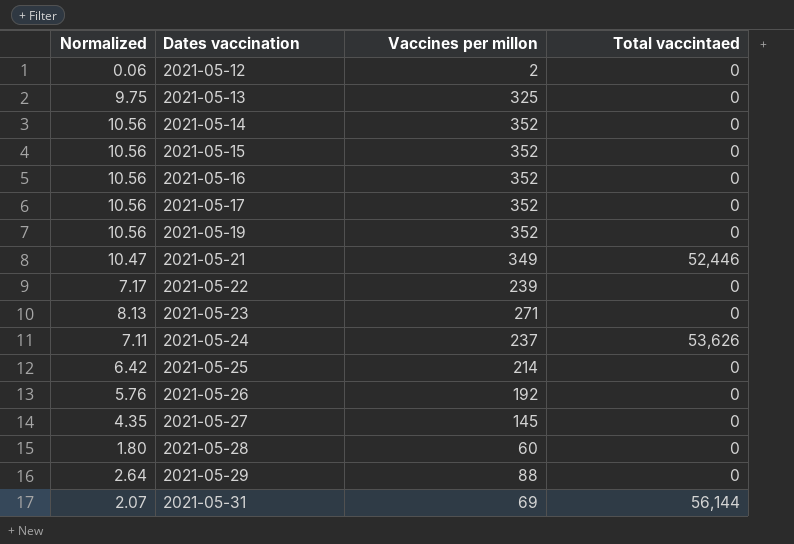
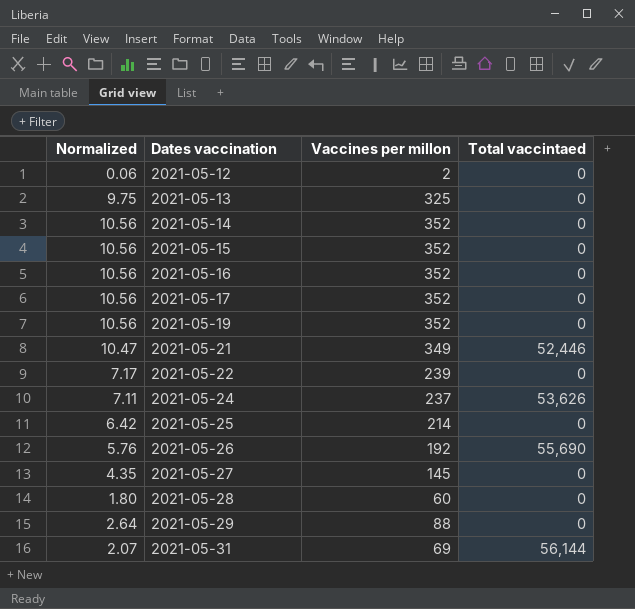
row 2021-05-23: 8.13 | 271 | 0 -> none
2021-05-26 | Total vaccintaed: 0 -> 55,690

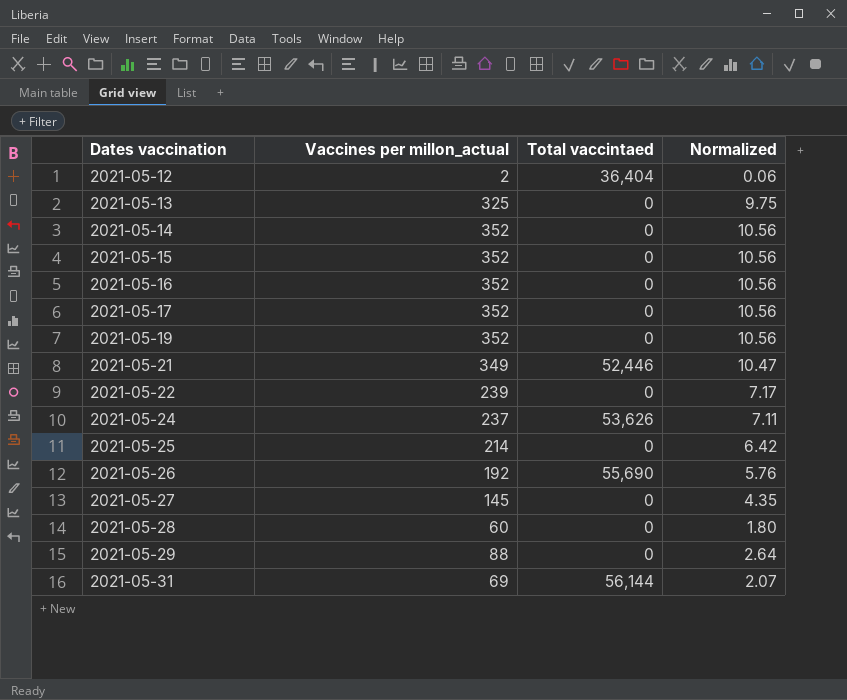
column name: Vaccines per millon -> Vaccines per millon_actual
column Normalized | position: 1 -> 4
2021-05-12 | Total vaccintaed: 0 -> 36,404

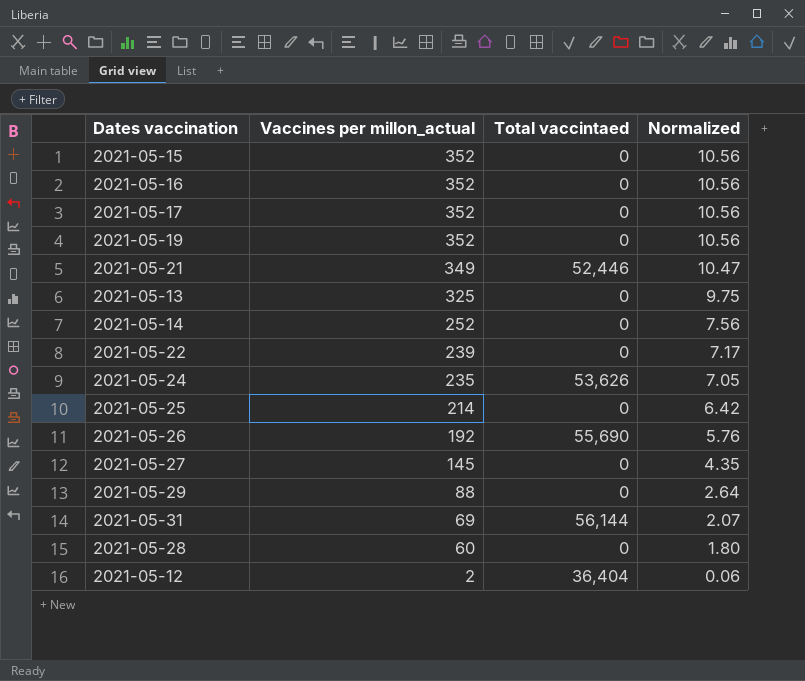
row order: Dates vaccination ascending -> Vaccines per millon_actual descending
2021-05-14 | Vaccines per millon_actual: 352 -> 252
2021-05-14 | Normalized: 10.56 -> 7.56
2021-05-24 | Vaccines per millon_actual: 237 -> 235
2021-05-24 | Normalized: 7.11 -> 7.05

